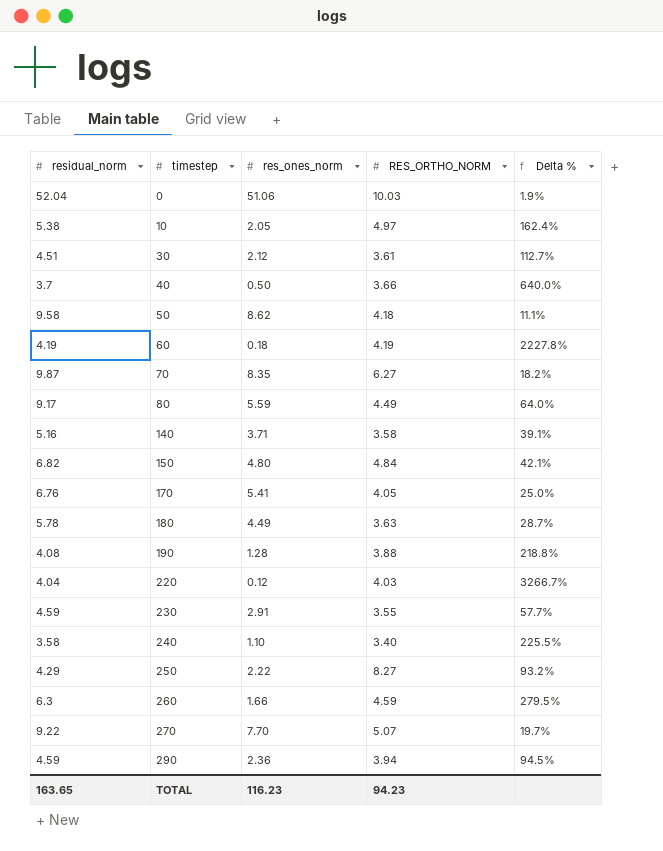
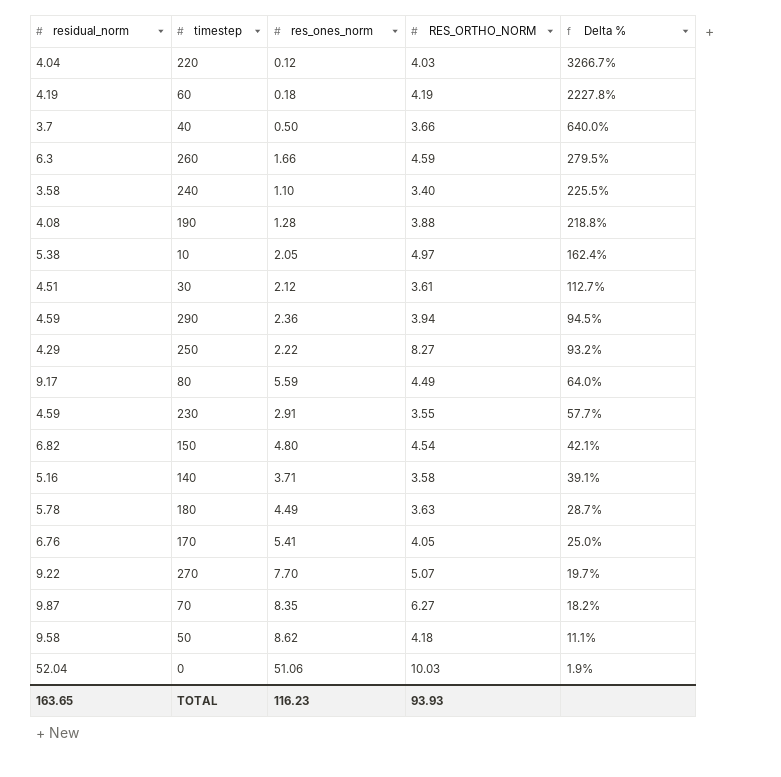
row order: timestep ascending -> Delta % descending
150 | RES_ORTHO_NORM: 4.84 -> 4.54
TOTAL | RES_ORTHO_NORM: 94.23 -> 93.93

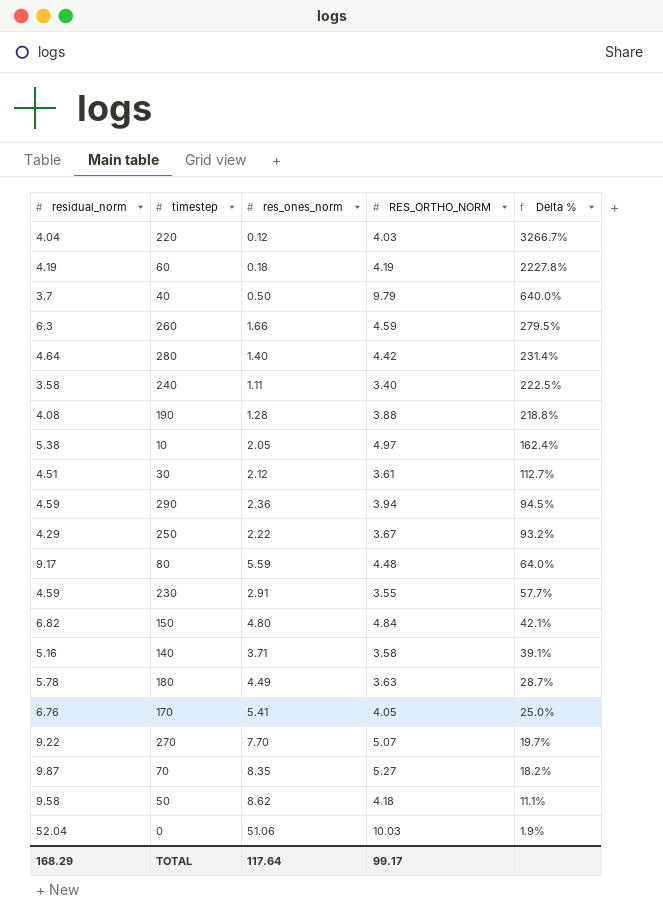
40 | RES_ORTHO_NORM: 3.66 -> 9.79
row 280: none -> 4.64 | 1.40 | 4.42 | 231.4%
240 | res_ones_norm: 1.10 -> 1.11
240 | Delta %: 225.5% -> 222.5%
250 | RES_ORTHO_NORM: 8.27 -> 3.67
80 | RES_ORTHO_NORM: 4.49 -> 4.48
150 | RES_ORTHO_NORM: 4.54 -> 4.84
70 | RES_ORTHO_NORM: 6.27 -> 5.27
TOTAL | residual_norm: 163.65 -> 168.29
TOTAL | res_ones_norm: 116.23 -> 117.64
TOTAL | RES_ORTHO_NORM: 93.93 -> 99.17

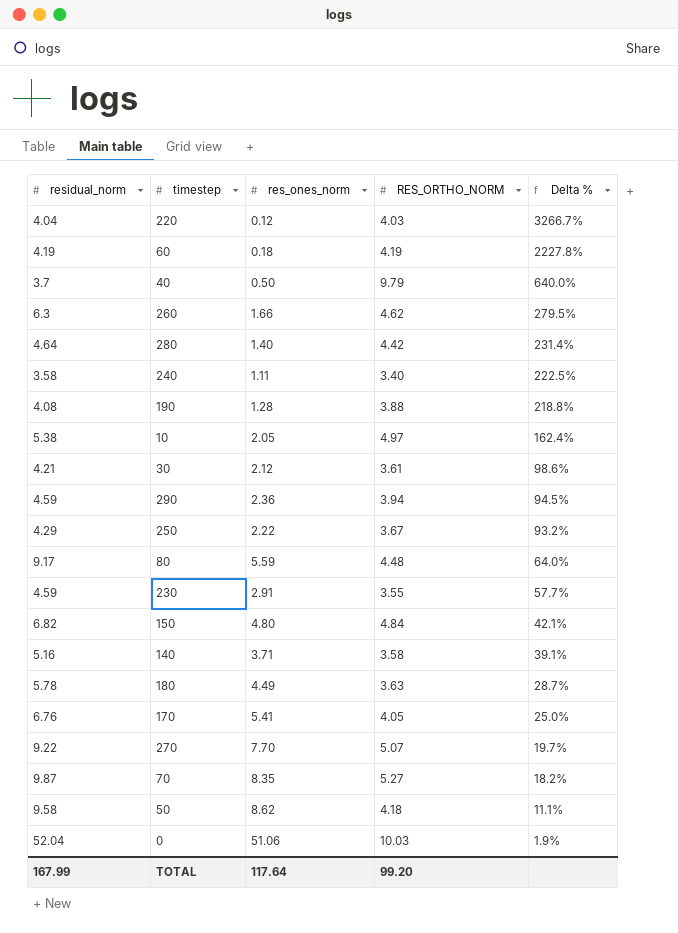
260 | RES_ORTHO_NORM: 4.59 -> 4.62
30 | residual_norm: 4.51 -> 4.21
30 | Delta %: 112.7% -> 98.6%
TOTAL | residual_norm: 168.29 -> 167.99
TOTAL | RES_ORTHO_NORM: 99.17 -> 99.20

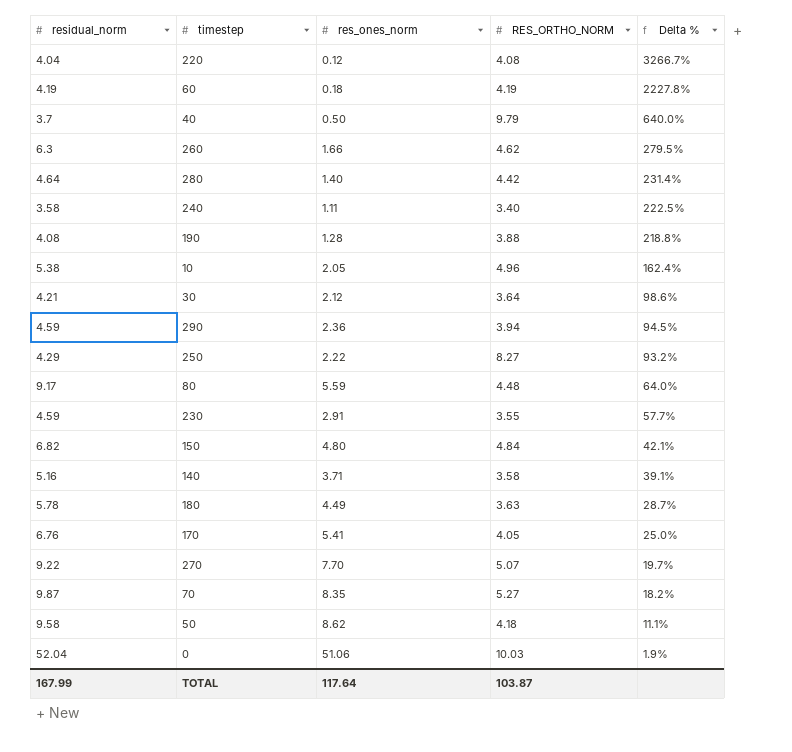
220 | RES_ORTHO_NORM: 4.03 -> 4.08
10 | RES_ORTHO_NORM: 4.97 -> 4.96
30 | RES_ORTHO_NORM: 3.61 -> 3.64
250 | RES_ORTHO_NORM: 3.67 -> 8.27
TOTAL | RES_ORTHO_NORM: 99.20 -> 103.87

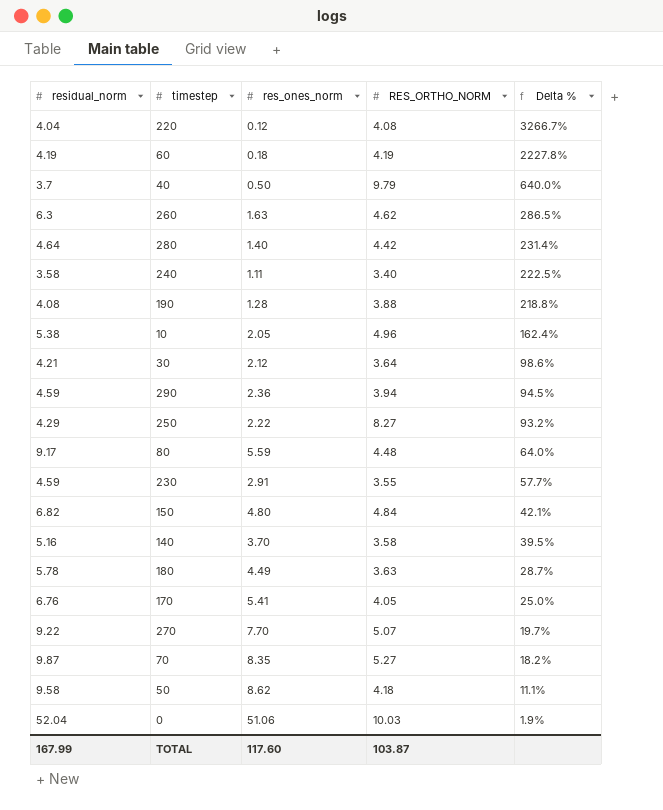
260 | res_ones_norm: 1.66 -> 1.63
260 | Delta %: 279.5% -> 286.5%
140 | res_ones_norm: 3.71 -> 3.70
140 | Delta %: 39.1% -> 39.5%
TOTAL | res_ones_norm: 117.64 -> 117.60

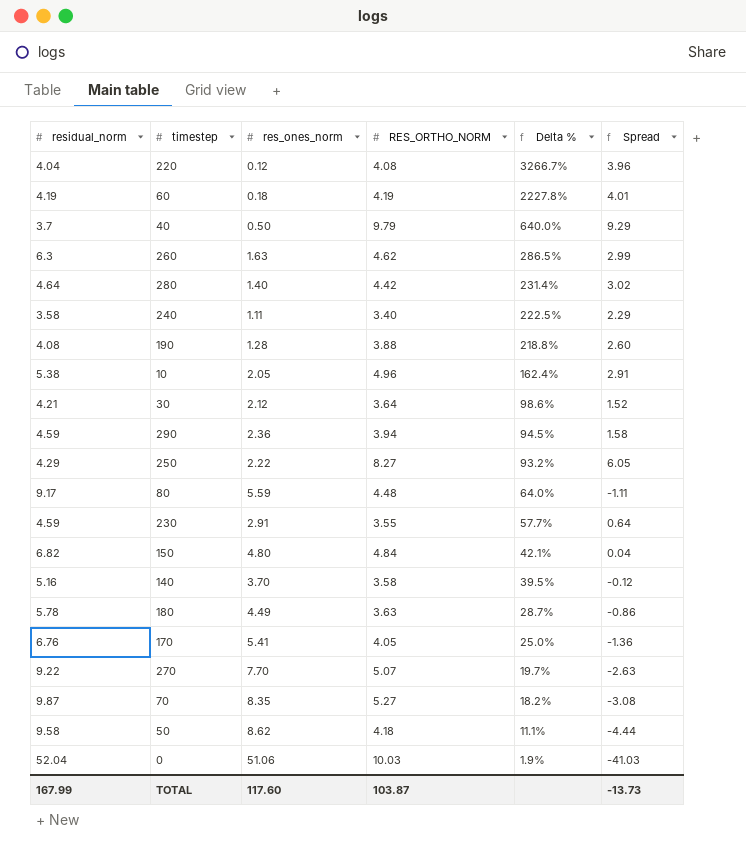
column Spread | formula: none -> [RES_ORTHO_NORM] - [res_ones_norm]

